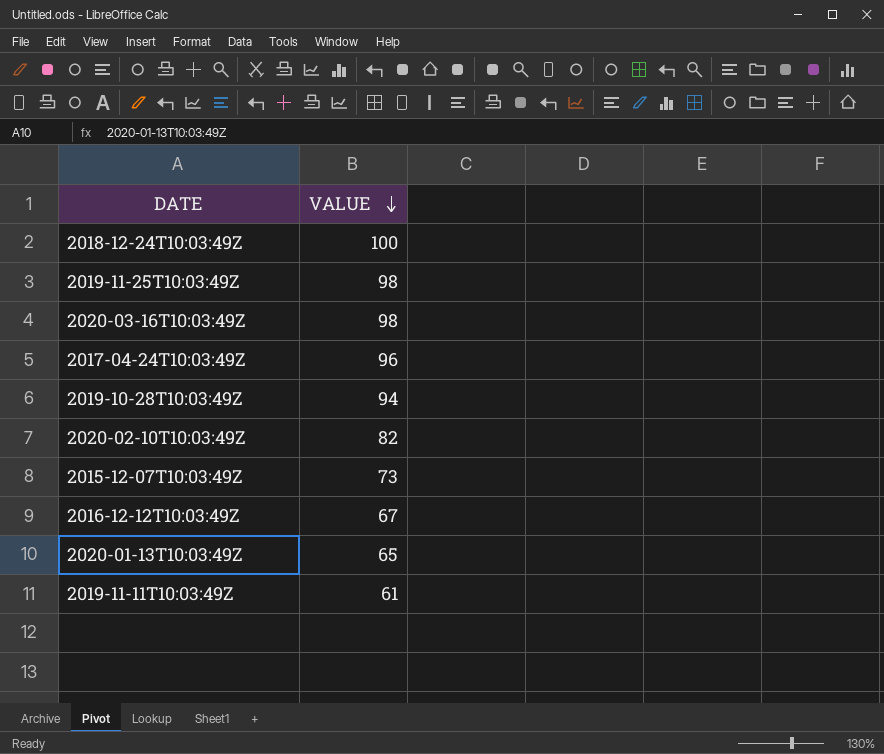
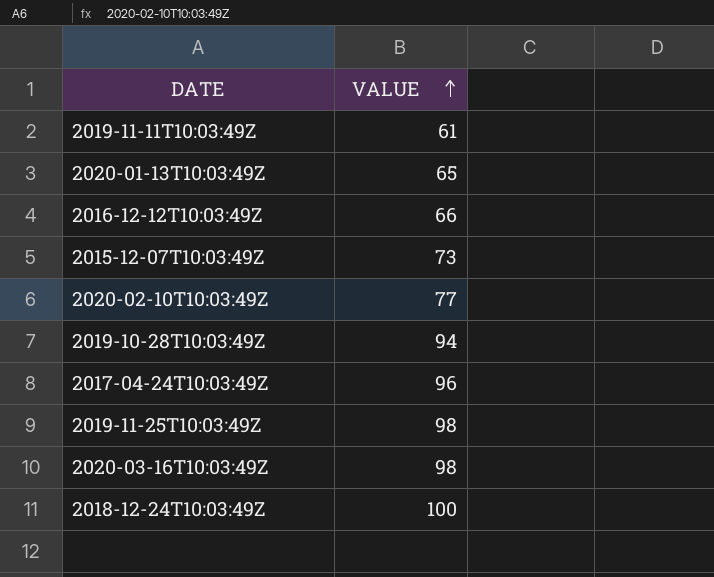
row order: VALUE descending -> VALUE ascending
2016-12-12T10:03:49Z | VALUE: 67 -> 66
2020-02-10T10:03:49Z | VALUE: 82 -> 77

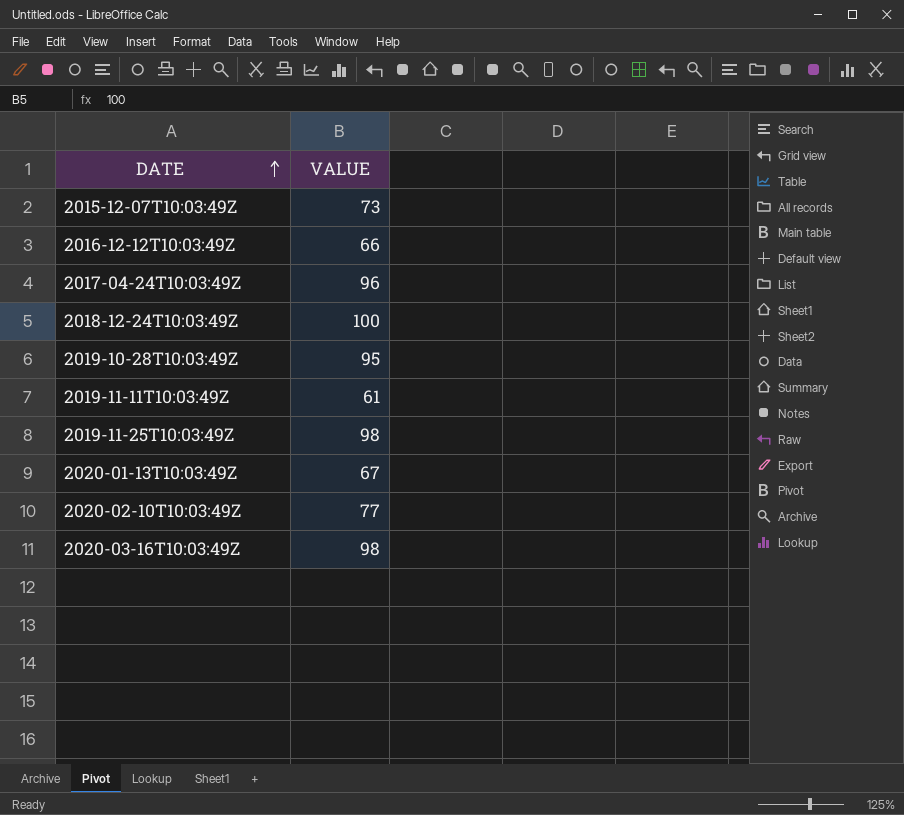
row order: VALUE ascending -> DATE ascending
2019-10-28T10:03:49Z | VALUE: 94 -> 95
2020-01-13T10:03:49Z | VALUE: 65 -> 67

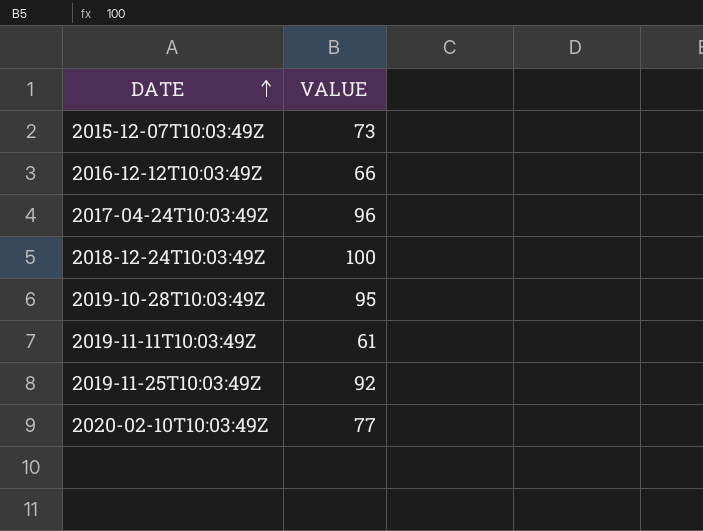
row 2020-01-13T10:03:49Z: 67 -> none
row 2020-03-16T10:03:49Z: 98 -> none
2019-11-25T10:03:49Z | VALUE: 98 -> 92

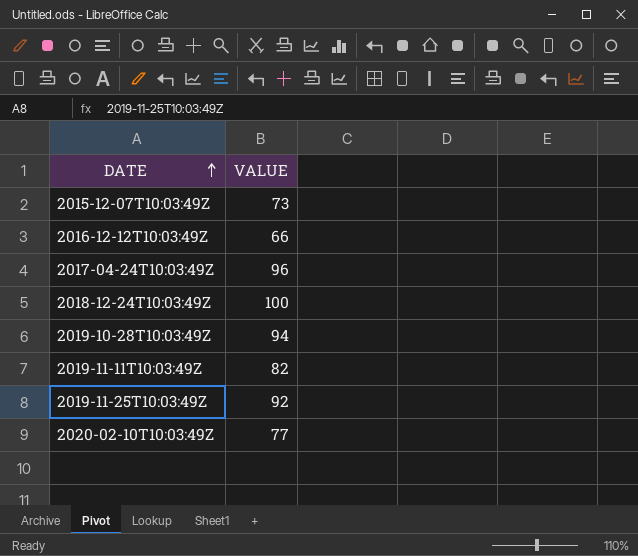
2019-10-28T10:03:49Z | VALUE: 95 -> 94
2019-11-11T10:03:49Z | VALUE: 61 -> 82

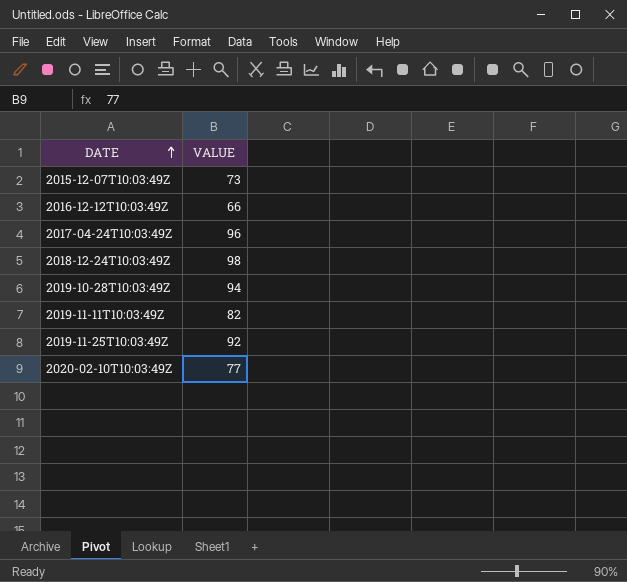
2018-12-24T10:03:49Z | VALUE: 100 -> 98

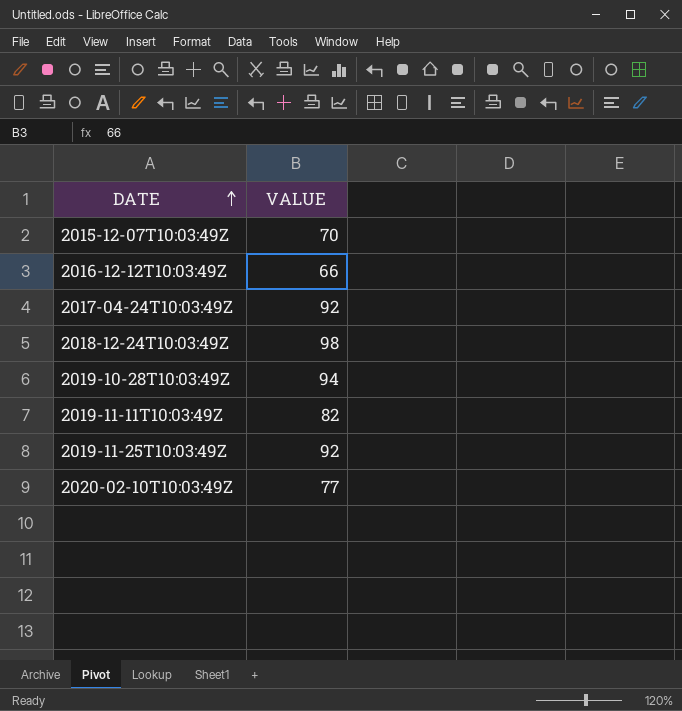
2015-12-07T10:03:49Z | VALUE: 73 -> 70
2017-04-24T10:03:49Z | VALUE: 96 -> 92

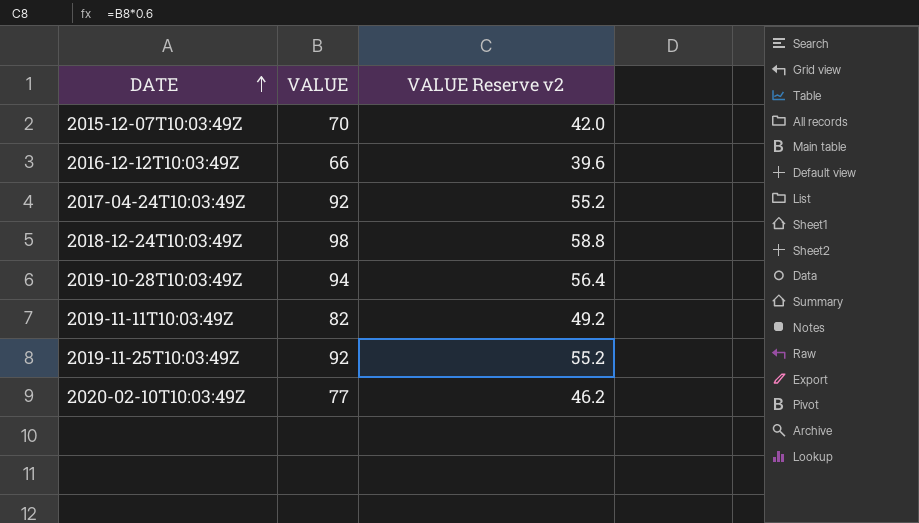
column VALUE Reserve v2 | formula: none -> [VALUE] * 0.6

